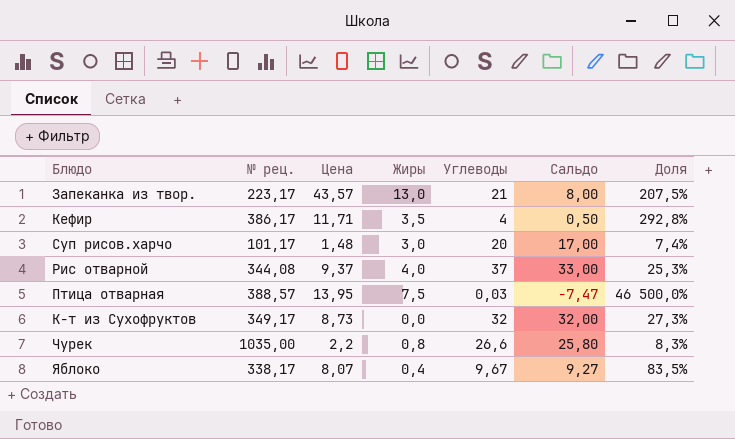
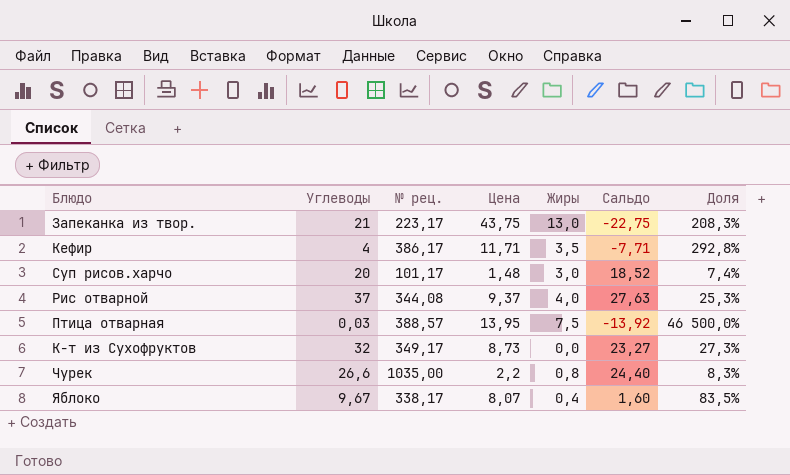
column Углеводы | position: 5 -> 2
column Сальдо | formula: [Углеводы] - [Жиры] -> [Углеводы] - [Цена]
Запеканка из твор. | Цена: 43,57 -> 43,75
Запеканка из твор. | Доля: 207,5% -> 208,3%

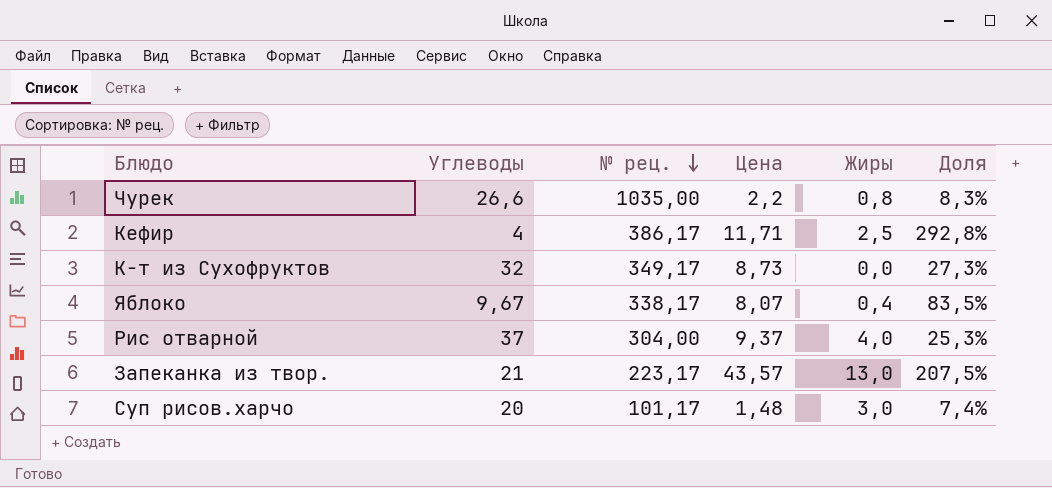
row order: none -> № рец. descending
column Сальдо | formula: [Углеводы] - [Цена] -> none
row Птица отварная: 0,03 | 388,57 | 13,95 | 7,5 | -13,92 | 46 500,0% -> none
Кефир | Жиры: 3,5 -> 2,5
Рис отварной | № рец.: 344,08 -> 304,00
Запеканка из твор. | Цена: 43,75 -> 43,57
Запеканка из твор. | Доля: 208,3% -> 207,5%

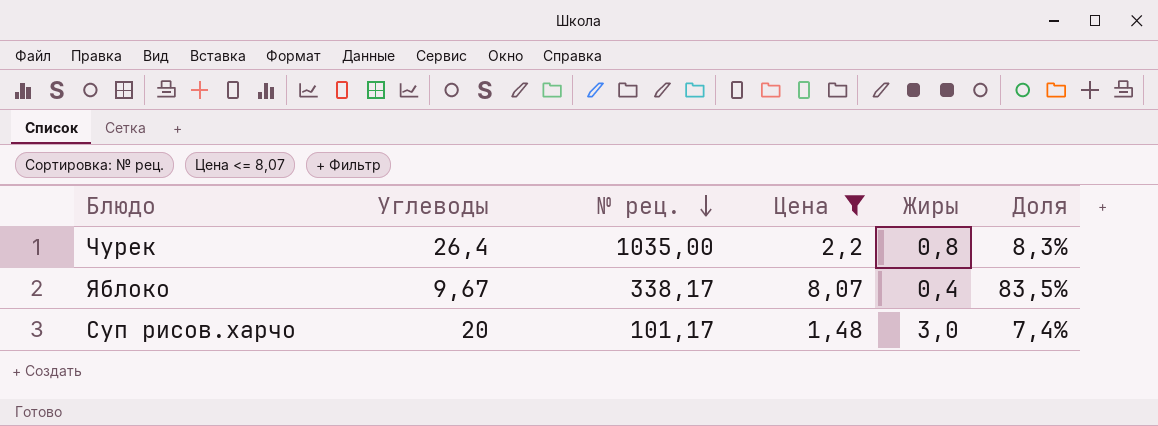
filter: none -> Цена <= 8,07
Чурек | Углеводы: 26,6 -> 26,4

